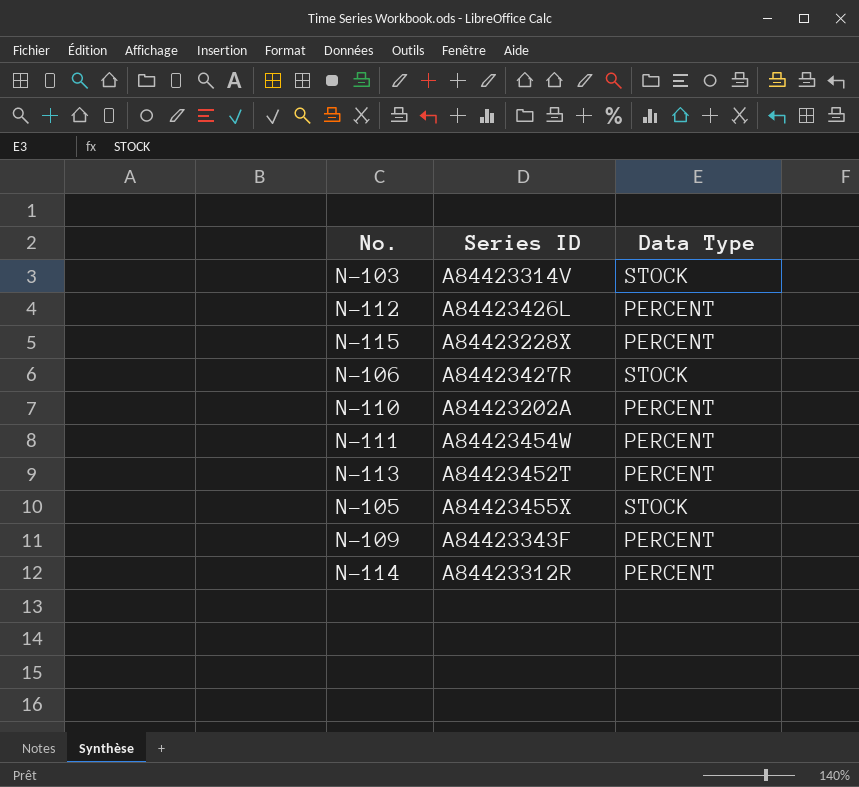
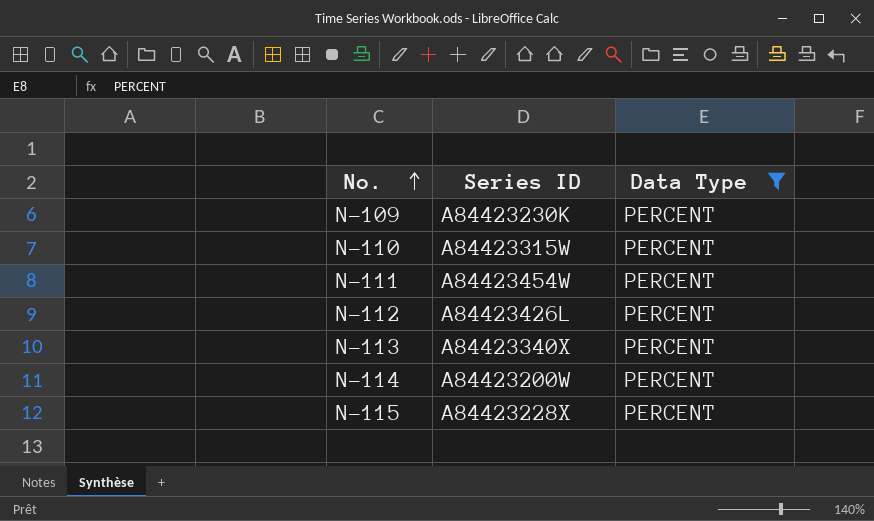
filter: none -> Data Type = PERCENT
row order: none -> No. ascending
N-109 | Series ID: A84423343F -> A84423230K
N-110 | Series ID: A84423202A -> A84423315W
N-113 | Series ID: A84423452T -> A84423340X
N-114 | Series ID: A84423312R -> A84423200W

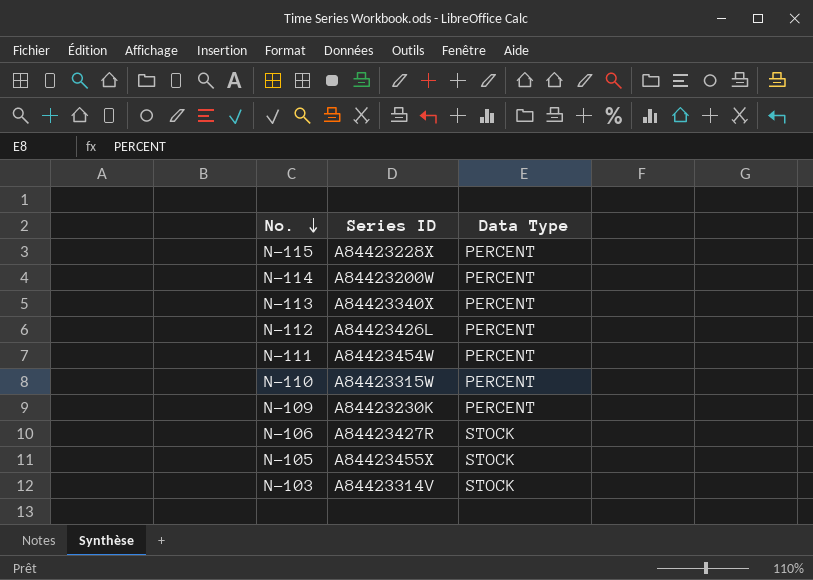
filter: Data Type = PERCENT -> none
row order: No. ascending -> No. descending

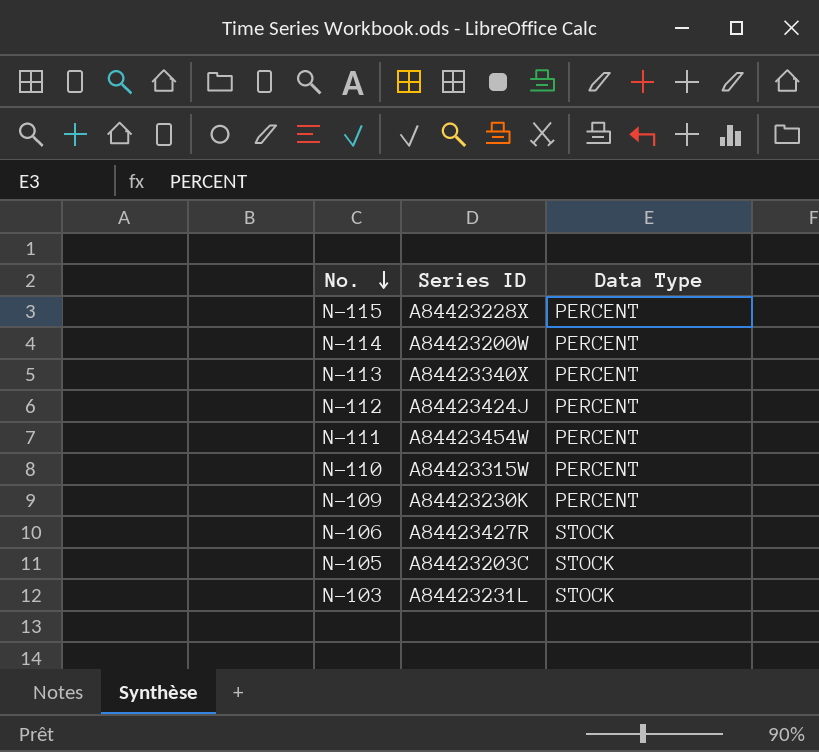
N-112 | Series ID: A84423426L -> A84423424J
N-105 | Series ID: A84423455X -> A84423203C
N-103 | Series ID: A84423314V -> A84423231L

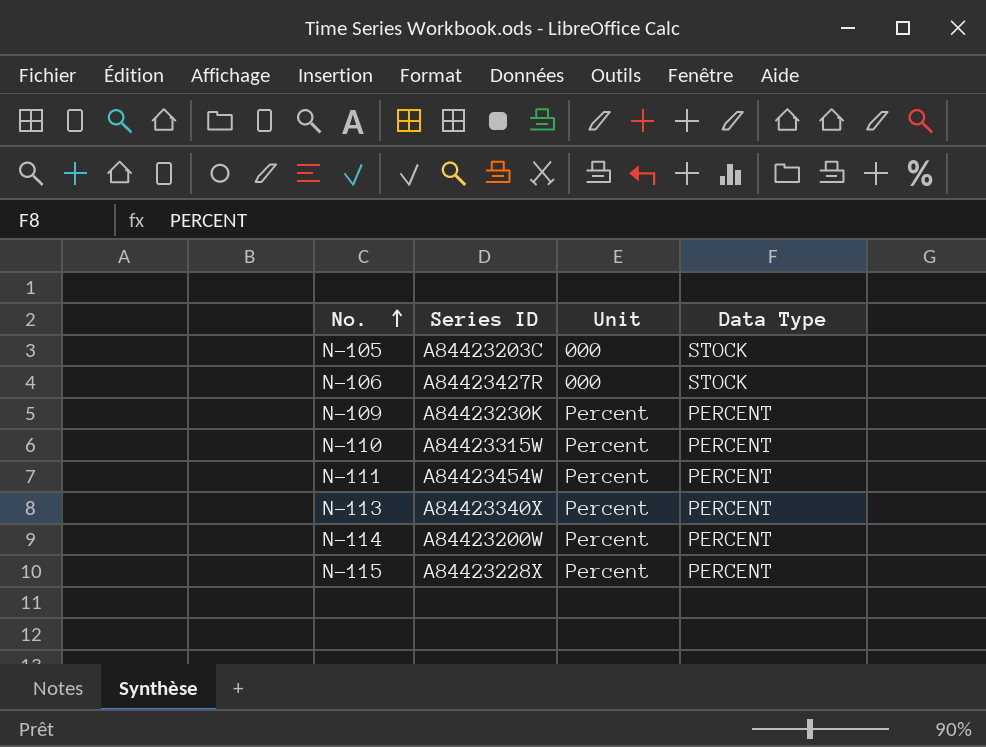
row order: No. descending -> No. ascending
column Unit | position: none -> 3
row N-112: A84423424J | PERCENT -> none
row N-103: A84423231L | STOCK -> none

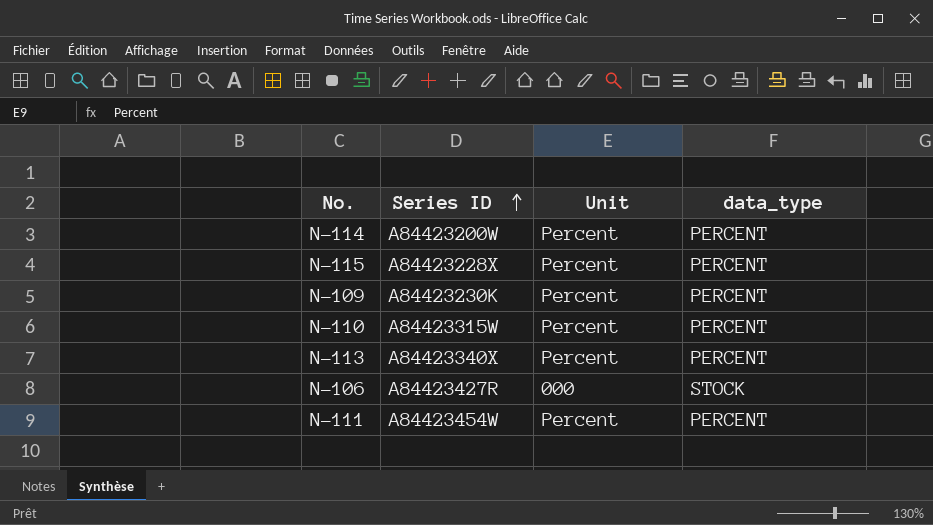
row order: No. ascending -> Series ID ascending
column name: Data Type -> data_type
row N-105: A84423203C | 000 | STOCK -> none

